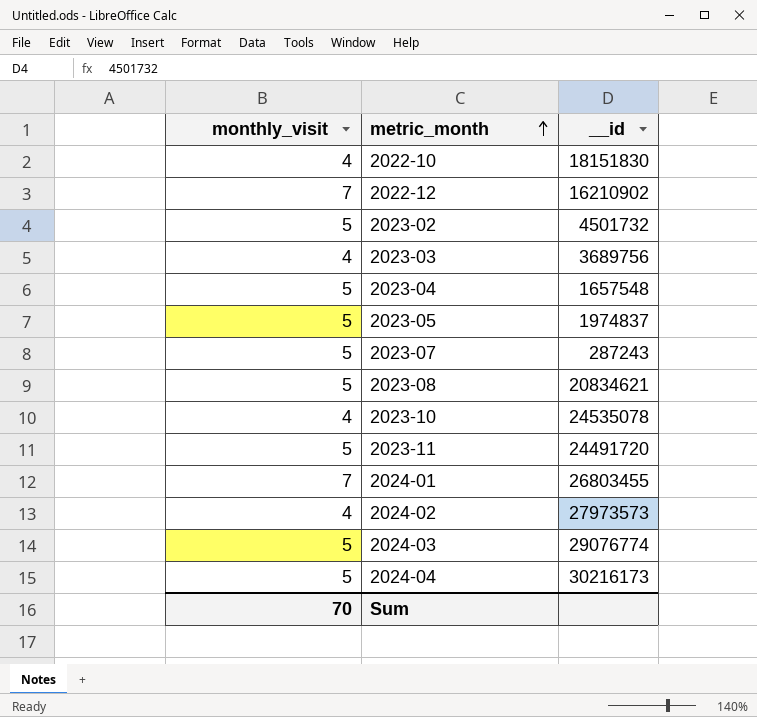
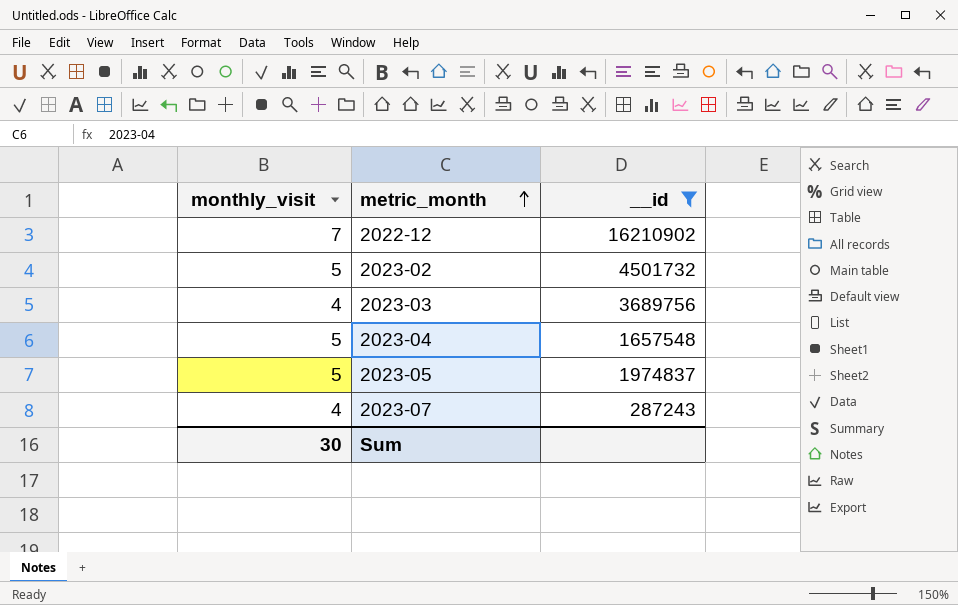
filter: none -> __id <= 16210902
2023-07 | monthly_visit: 5 -> 4
Sum | monthly_visit: 70 -> 30

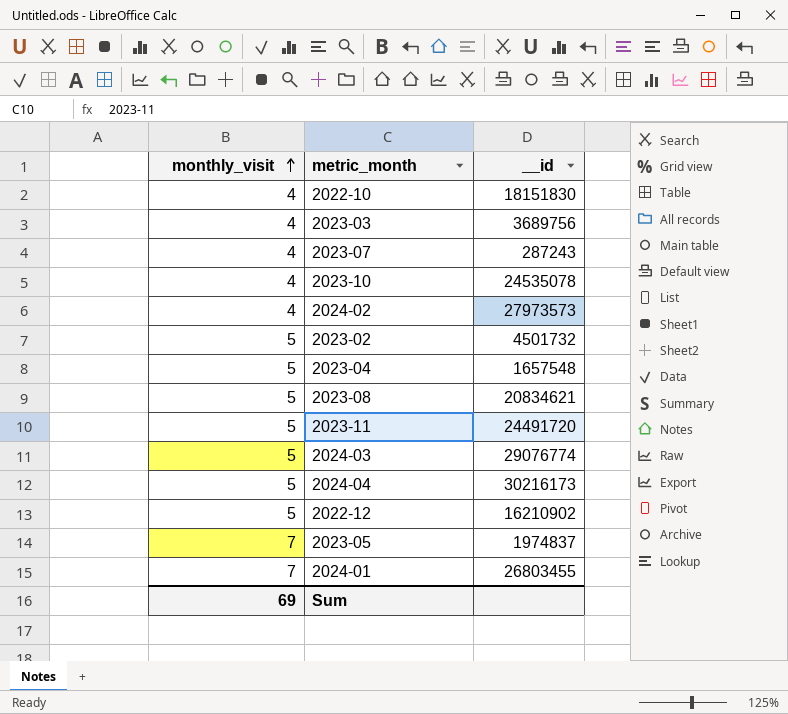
filter: __id <= 16210902 -> none
row order: metric_month ascending -> monthly_visit ascending
2022-12 | monthly_visit: 7 -> 5
2023-05 | monthly_visit: 5 -> 7
Sum | monthly_visit: 30 -> 69

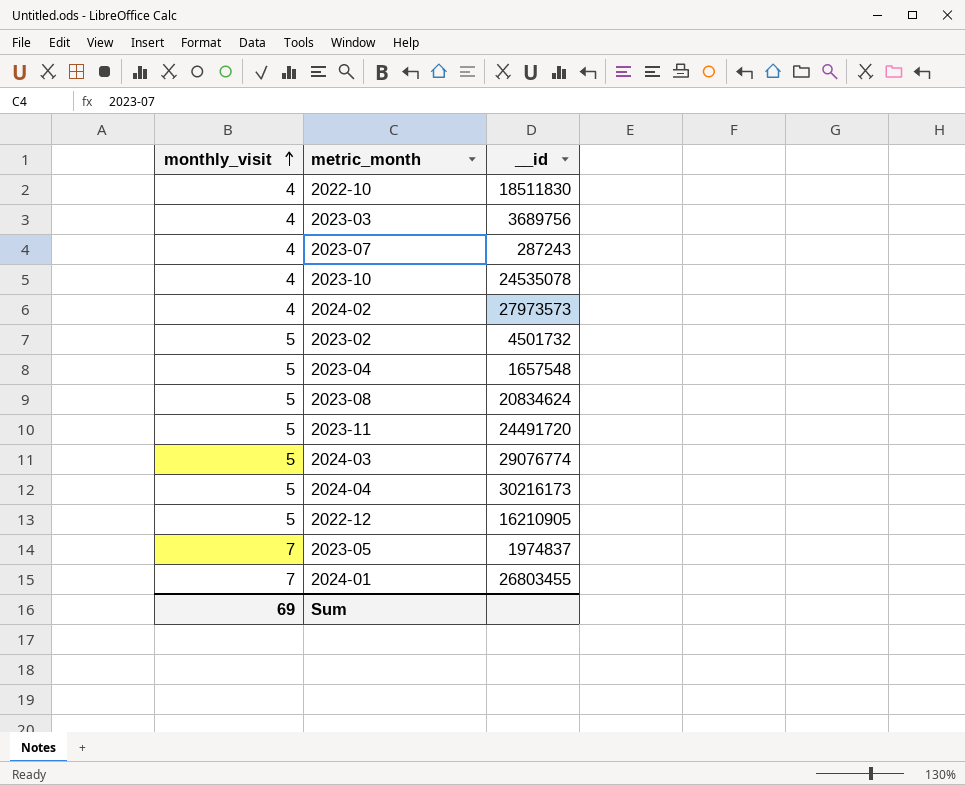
2022-10 | __id: 18151830 -> 18511830
2023-08 | __id: 20834621 -> 20834624
2022-12 | __id: 16210902 -> 16210905

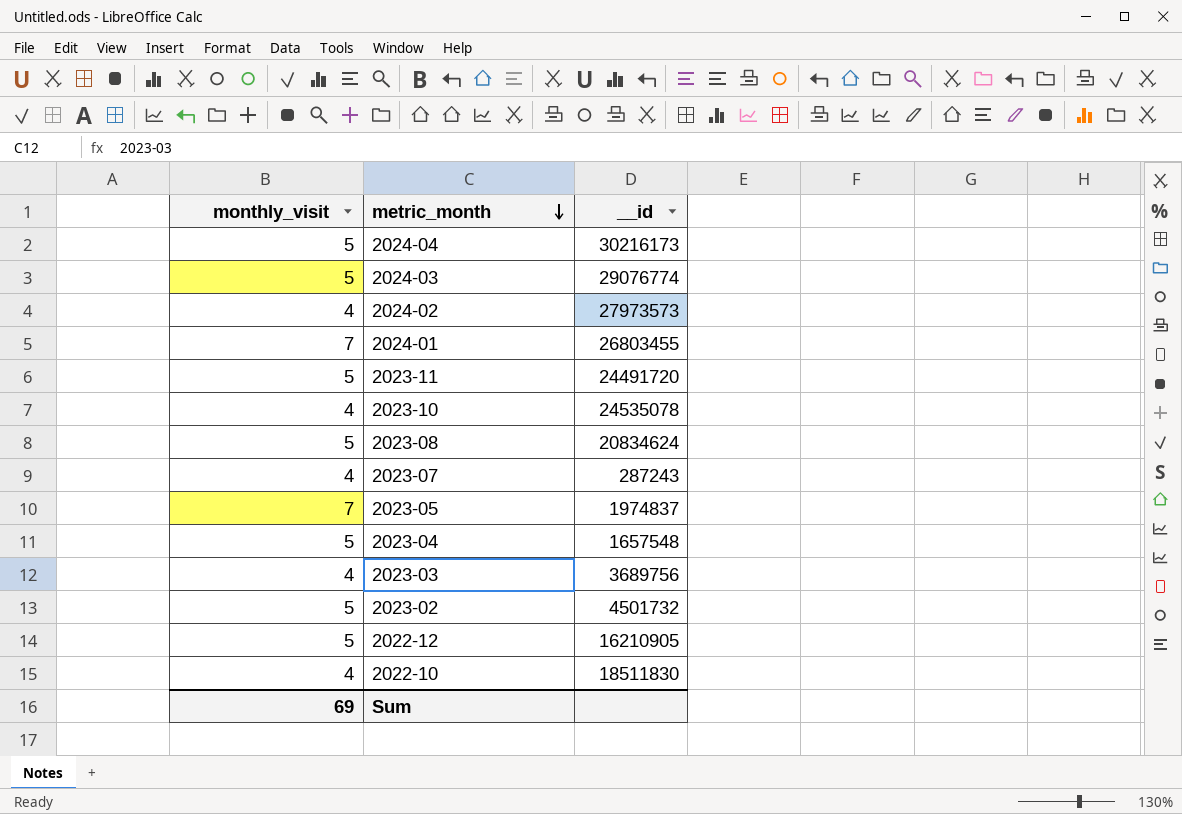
row order: monthly_visit ascending -> metric_month descending

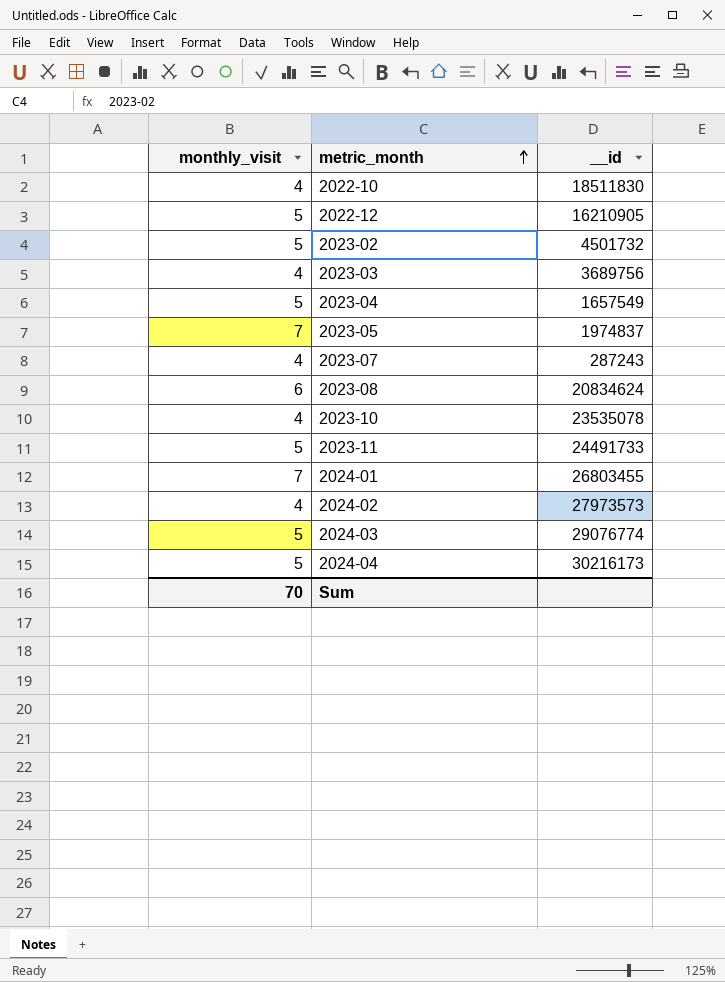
row order: metric_month descending -> metric_month ascending
2023-04 | __id: 1657548 -> 1657549
2023-08 | monthly_visit: 5 -> 6
2023-10 | __id: 24535078 -> 23535078
2023-11 | __id: 24491720 -> 24491733
Sum | monthly_visit: 69 -> 70

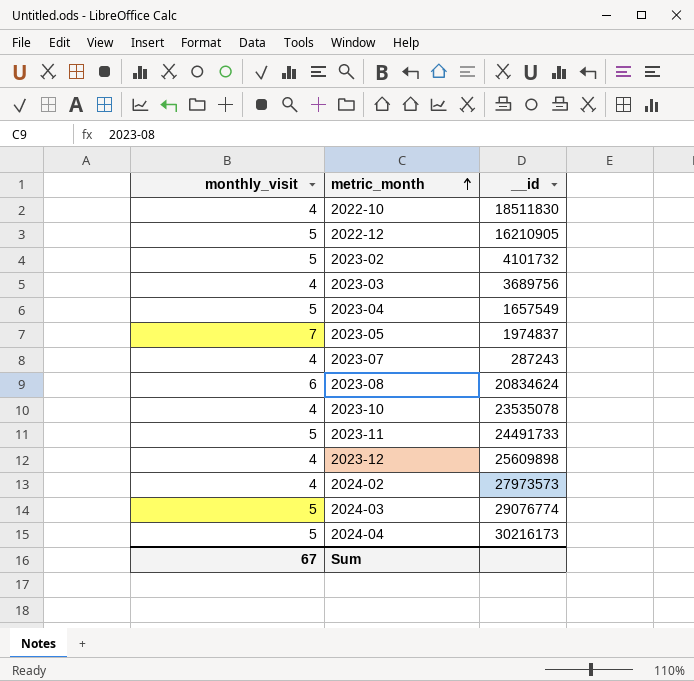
row 2024-01: 7 | 26803455 -> none
2023-02 | __id: 4501732 -> 4101732
row 2023-12: none -> 4 | 25609898
Sum | monthly_visit: 70 -> 67

